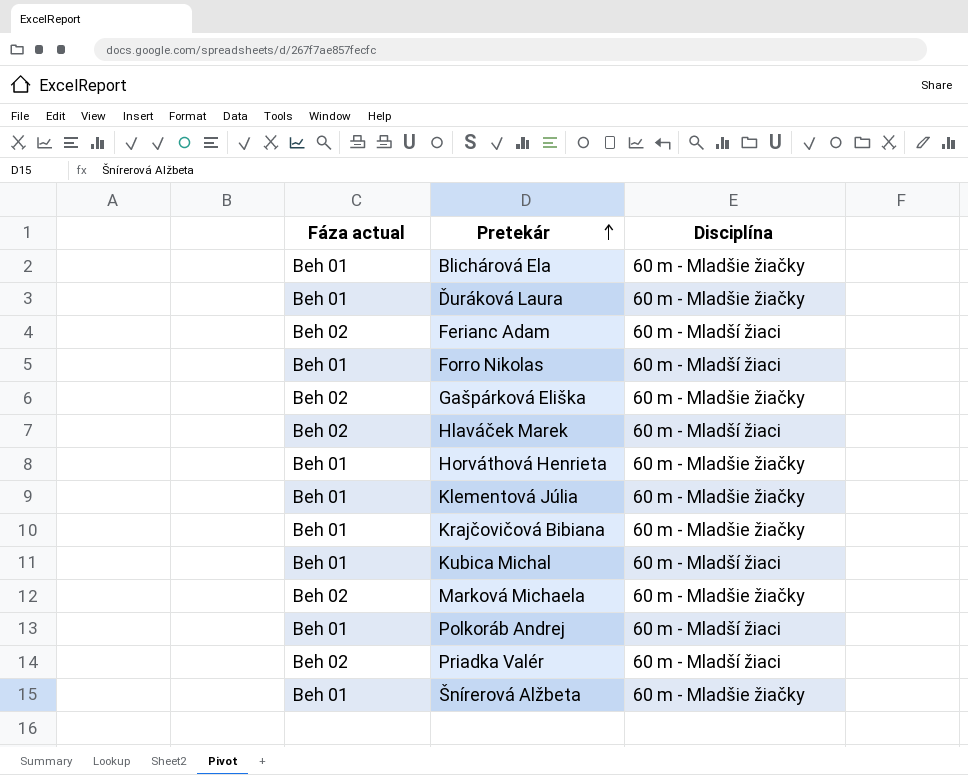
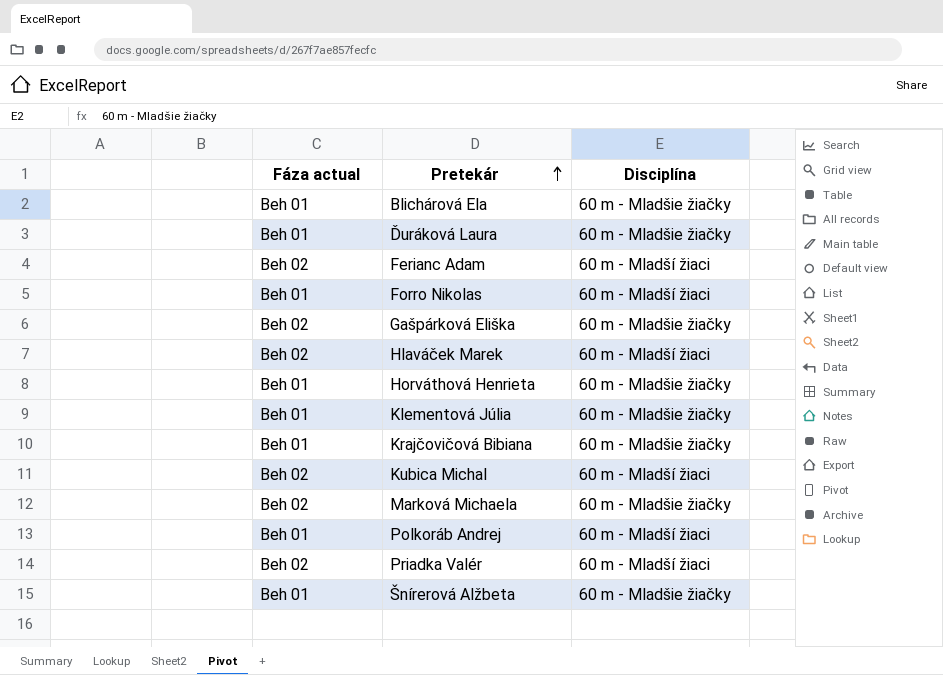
Kubica Michal | Fáza actual: Beh 01 -> Beh 02

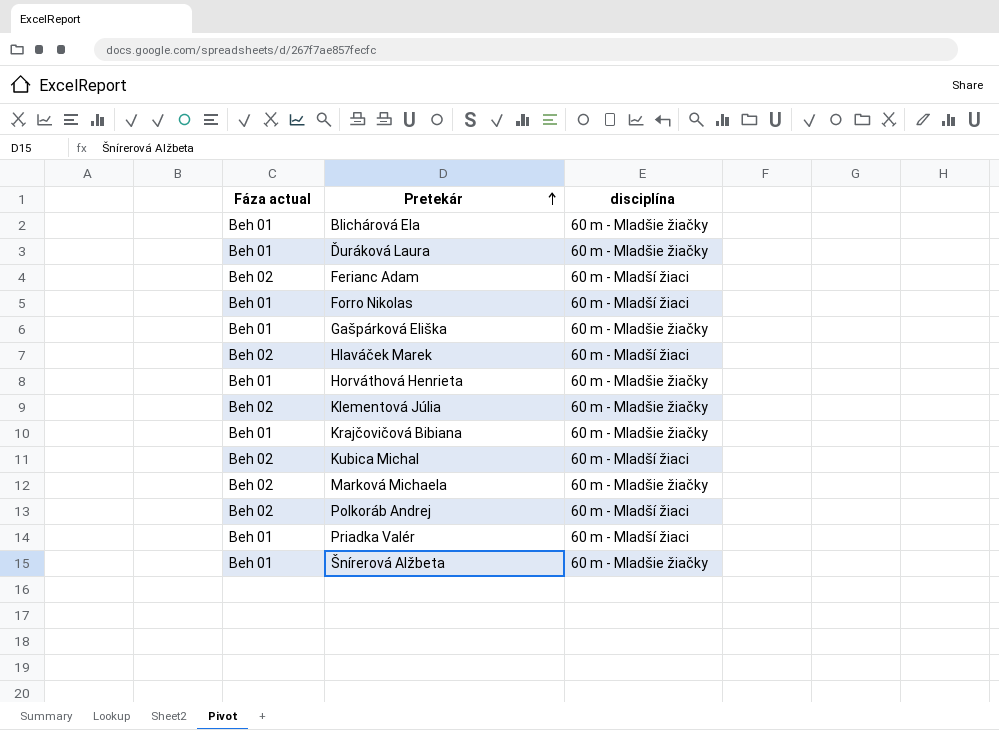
column name: Disciplína -> disciplína
Gašpárková Eliška | Fáza actual: Beh 02 -> Beh 01
Klementová Júlia | Fáza actual: Beh 01 -> Beh 02
Polkoráb Andrej | Fáza actual: Beh 01 -> Beh 02
Priadka Valér | Fáza actual: Beh 02 -> Beh 01

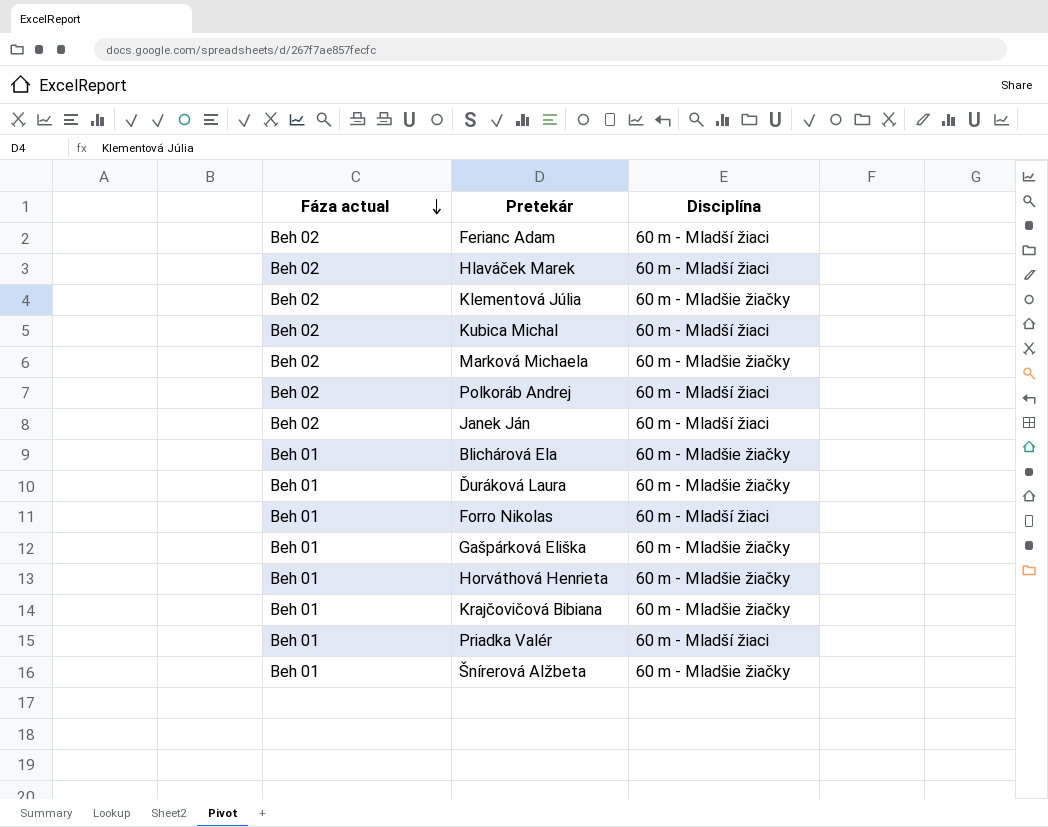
row order: Pretekár ascending -> Fáza actual descending
column name: disciplína -> Disciplína
row Janek Ján: none -> Beh 02 | 60 m - Mladší žiaci

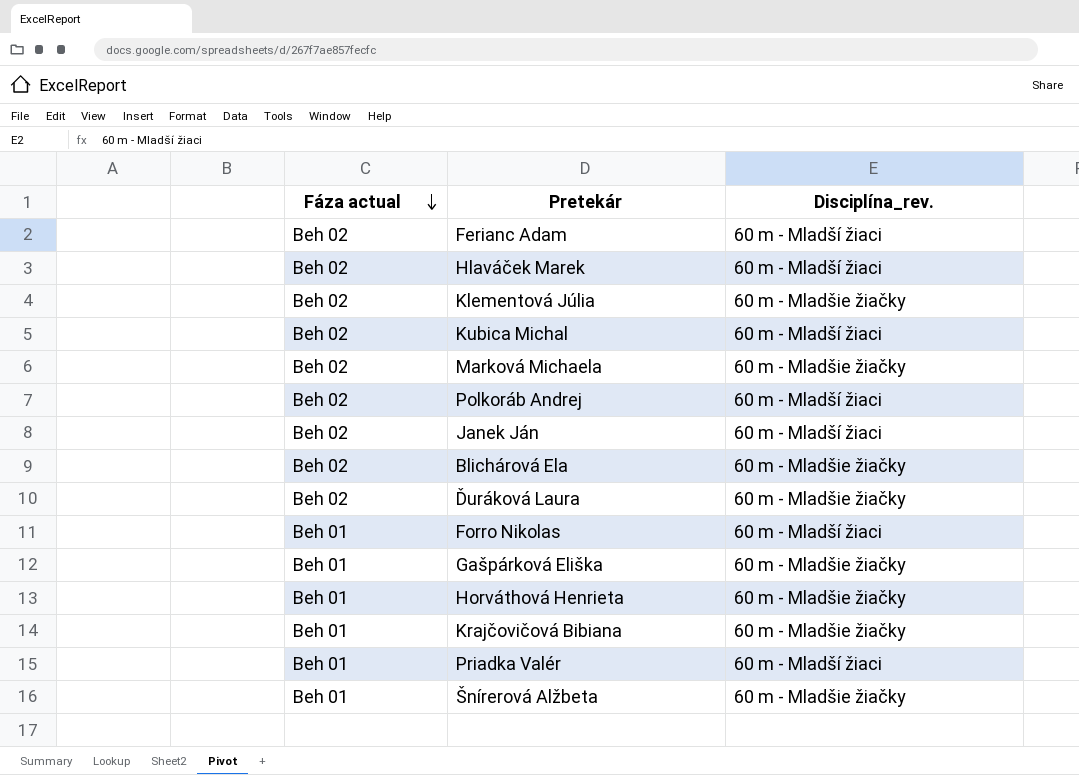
column name: Disciplína -> Disciplína_rev.
Blichárová Ela | Fáza actual: Beh 01 -> Beh 02
Ďuráková Laura | Fáza actual: Beh 01 -> Beh 02

